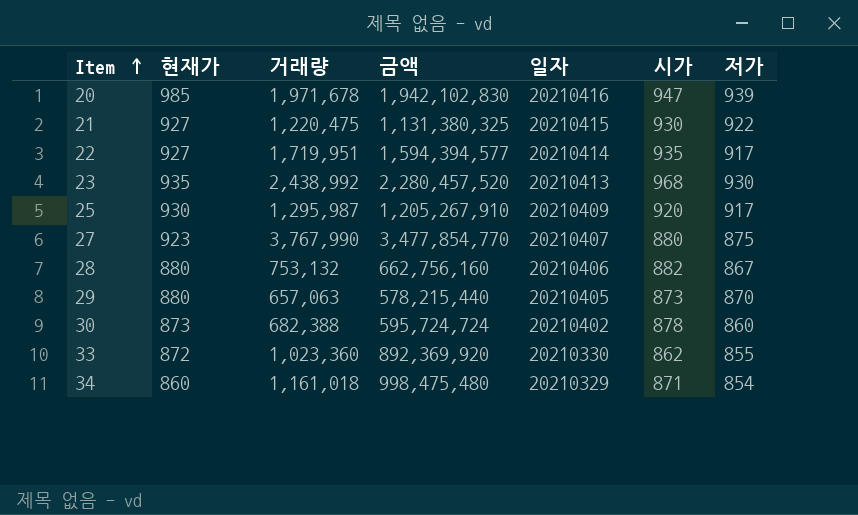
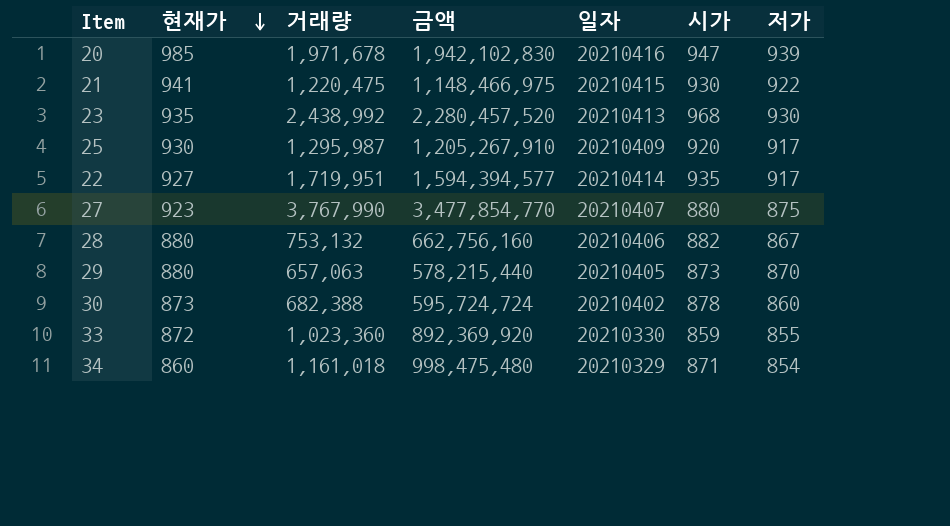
row order: Item ascending -> 현재가 descending
21 | 현재가: 927 -> 941
21 | 금액: 1,131,380,325 -> 1,148,466,975
33 | 시가: 862 -> 859

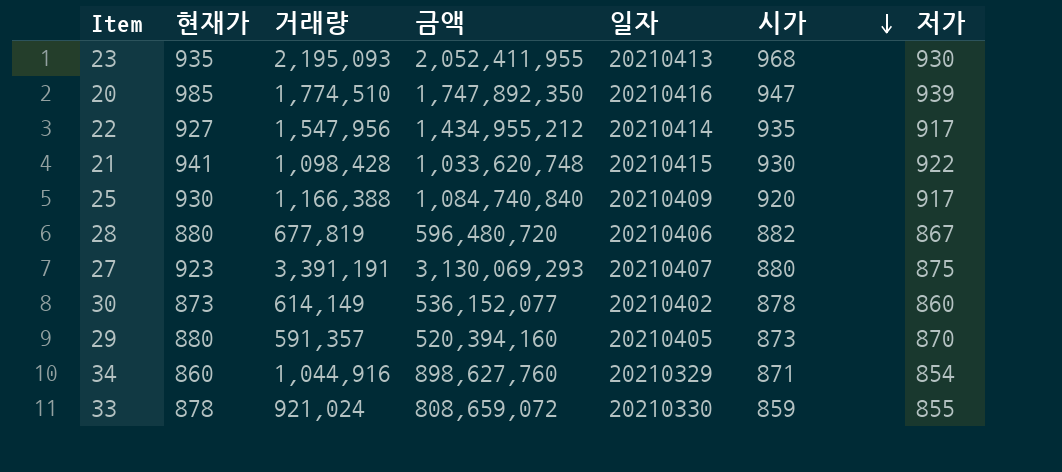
row order: 현재가 descending -> 시가 descending
23 | 거래량: 2,438,992 -> 2,195,093
23 | 금액: 2,280,457,520 -> 2,052,411,955
20 | 거래량: 1,971,678 -> 1,774,510
20 | 금액: 1,942,102,830 -> 1,747,892,350
22 | 거래량: 1,719,951 -> 1,547,956
22 | 금액: 1,594,394,577 -> 1,434,955,212
21 | 거래량: 1,220,475 -> 1,098,428
21 | 금액: 1,148,466,975 -> 1,033,620,748
25 | 거래량: 1,295,987 -> 1,166,388
25 | 금액: 1,205,267,910 -> 1,084,740,840
28 | 거래량: 753,132 -> 677,819
28 | 금액: 662,756,160 -> 596,480,720
27 | 거래량: 3,767,990 -> 3,391,191
27 | 금액: 3,477,854,770 -> 3,130,069,293
30 | 거래량: 682,388 -> 614,149
30 | 금액: 595,724,724 -> 536,152,077
29 | 거래량: 657,063 -> 591,357
29 | 금액: 578,215,440 -> 520,394,160
34 | 거래량: 1,161,018 -> 1,044,916
34 | 금액: 998,475,480 -> 898,627,760
33 | 현재가: 872 -> 878
33 | 거래량: 1,023,360 -> 921,024
33 | 금액: 892,369,920 -> 808,659,072

